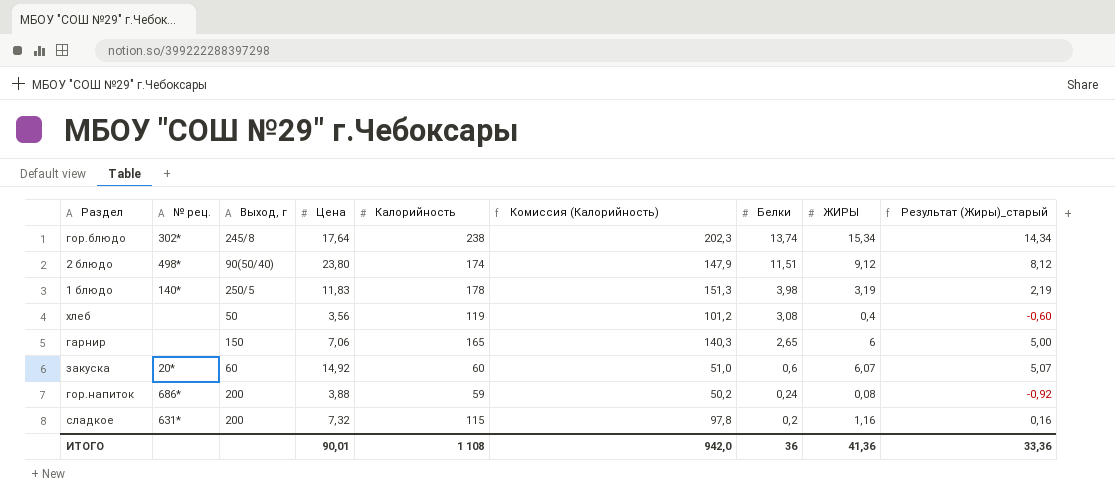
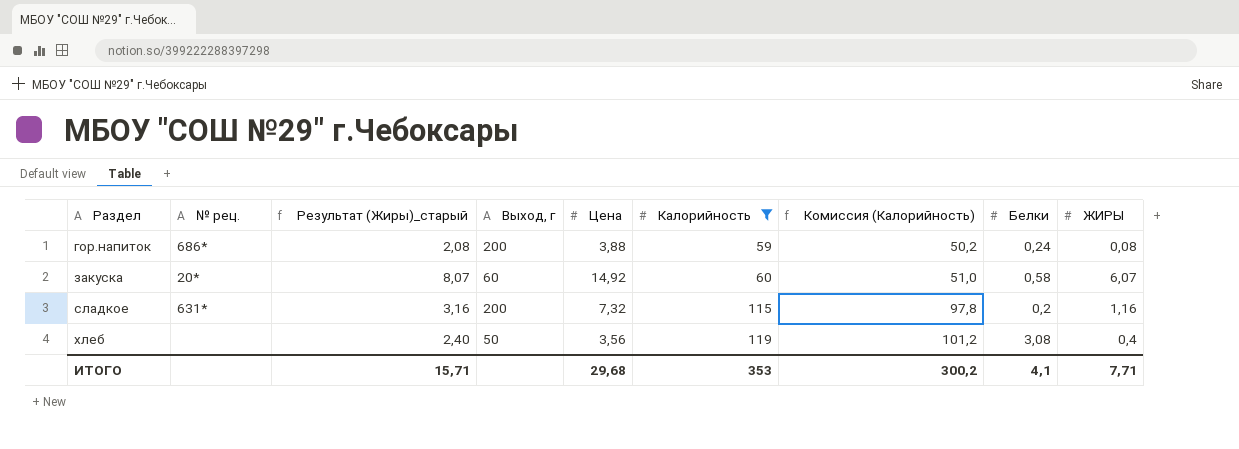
filter: none -> Калорийность <= 119
row order: Белки descending -> Раздел ascending
column Результат (Жиры)_старый | formula: [ЖИРЫ] - 1 -> [ЖИРЫ] + 2
column Результат (Жиры)_старый | position: 9 -> 3
закуска | Белки: 0,6 -> 0,58
ИТОГО | Результат (Жиры)_старый: 33,36 -> 15,71
ИТОГО | Цена: 90,01 -> 29,68
ИТОГО | Калорийность: 1 108 -> 353
ИТОГО | Комиссия (Калорийность): 942,0 -> 300,2
ИТОГО | Белки: 36 -> 4,1
ИТОГО | ЖИРЫ: 41,36 -> 7,71

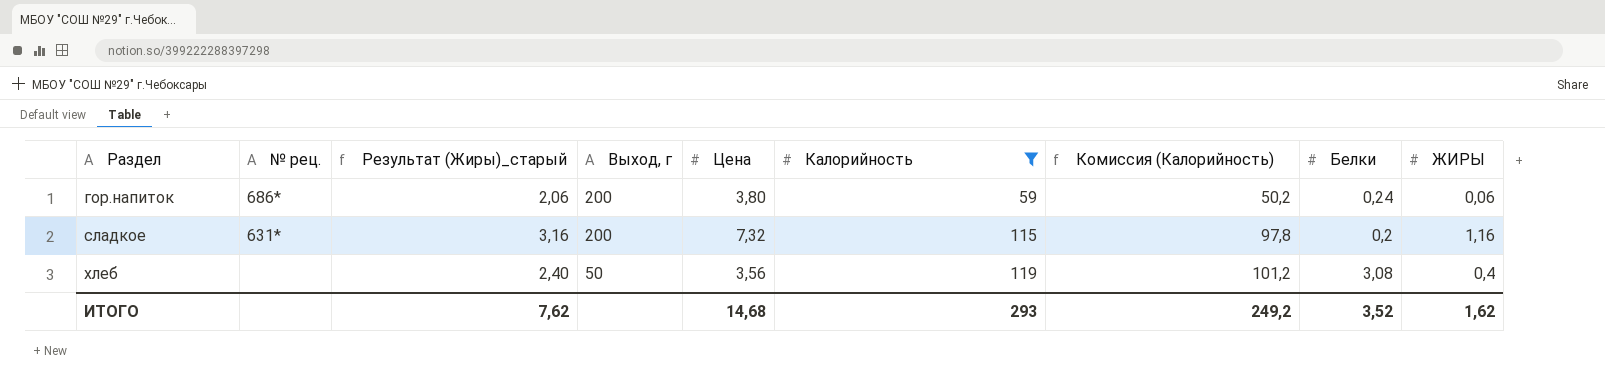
row закуска: 20* | 8,07 | 60 | 14,92 | 60 | 51,0 | 0,58 | 6,07 -> none
гор.напиток | Результат (Жиры)_старый: 2,08 -> 2,06
гор.напиток | Цена: 3,88 -> 3,80
гор.напиток | ЖИРЫ: 0,08 -> 0,06
ИТОГО | Результат (Жиры)_старый: 15,71 -> 7,62
ИТОГО | Цена: 29,68 -> 14,68
ИТОГО | Калорийность: 353 -> 293
ИТОГО | Комиссия (Калорийность): 300,2 -> 249,2
ИТОГО | Белки: 4,1 -> 3,52
ИТОГО | ЖИРЫ: 7,71 -> 1,62

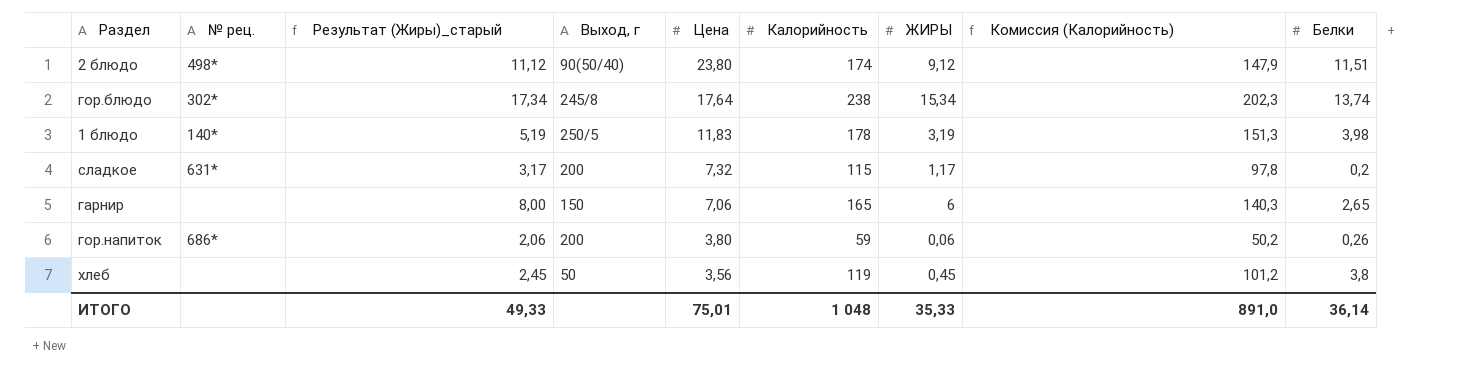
filter: Калорийность <= 119 -> none
row order: Раздел ascending -> Цена descending
column ЖИРЫ | position: 9 -> 7
сладкое | Результат (Жиры)_старый: 3,16 -> 3,17
сладкое | ЖИРЫ: 1,16 -> 1,17
гор.напиток | Белки: 0,24 -> 0,26
хлеб | Результат (Жиры)_старый: 2,40 -> 2,45
хлеб | ЖИРЫ: 0,4 -> 0,45
хлеб | Белки: 3,08 -> 3,8
ИТОГО | Результат (Жиры)_старый: 7,62 -> 49,33
ИТОГО | Цена: 14,68 -> 75,01
ИТОГО | Калорийность: 293 -> 1 048
ИТОГО | ЖИРЫ: 1,62 -> 35,33
ИТОГО | Комиссия (Калорийность): 249,2 -> 891,0
ИТОГО | Белки: 3,52 -> 36,14

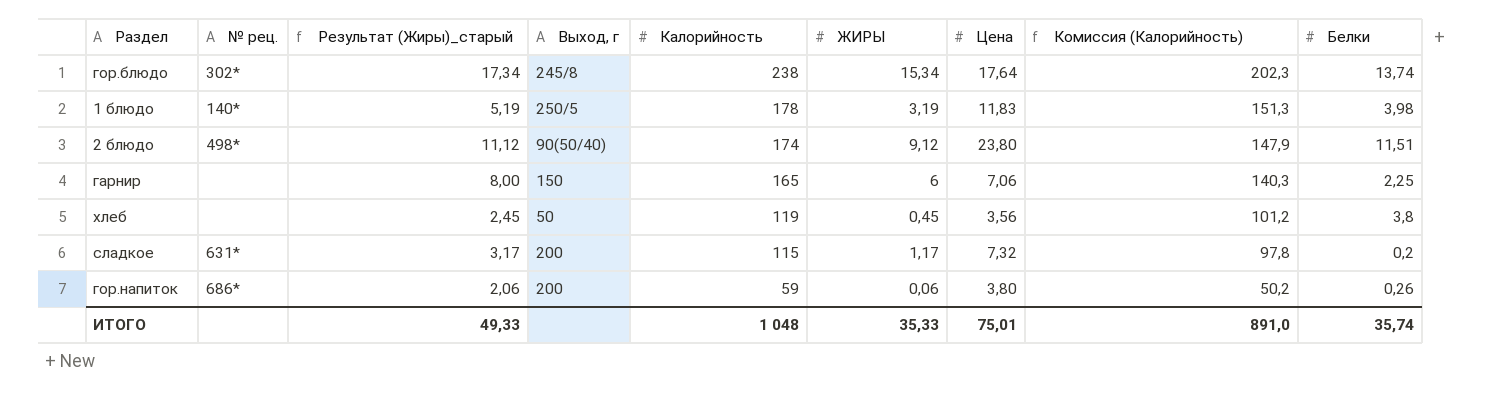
row order: Цена descending -> Калорийность descending
column Цена | position: 5 -> 7
гарнир | Белки: 2,65 -> 2,25
ИТОГО | Белки: 36,14 -> 35,74

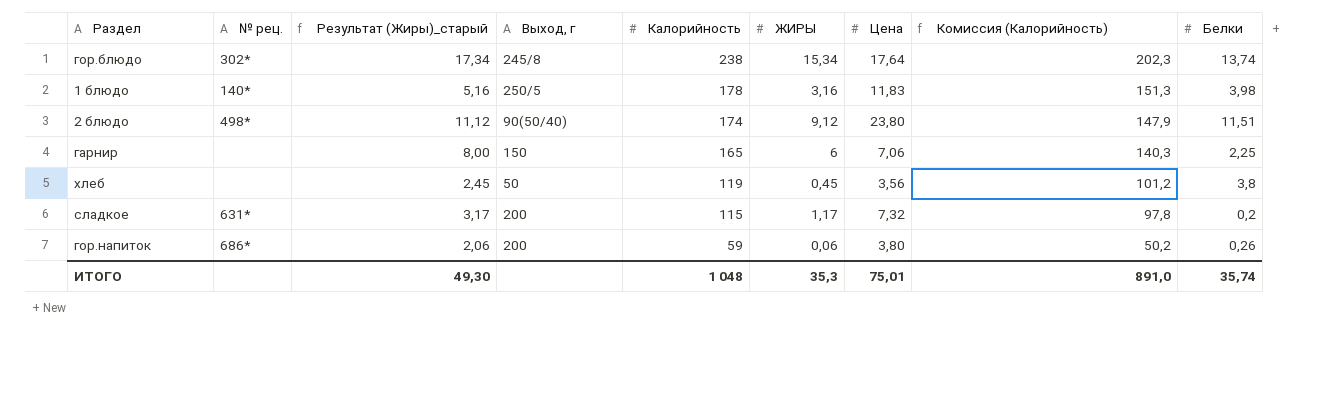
1 блюдо | Результат (Жиры)_старый: 5,19 -> 5,16
1 блюдо | ЖИРЫ: 3,19 -> 3,16
ИТОГО | Результат (Жиры)_старый: 49,33 -> 49,30
ИТОГО | ЖИРЫ: 35,33 -> 35,3

